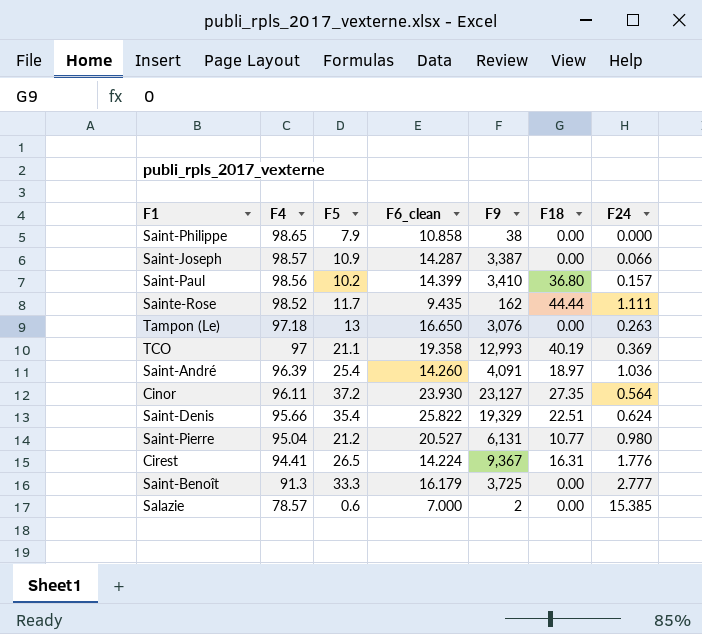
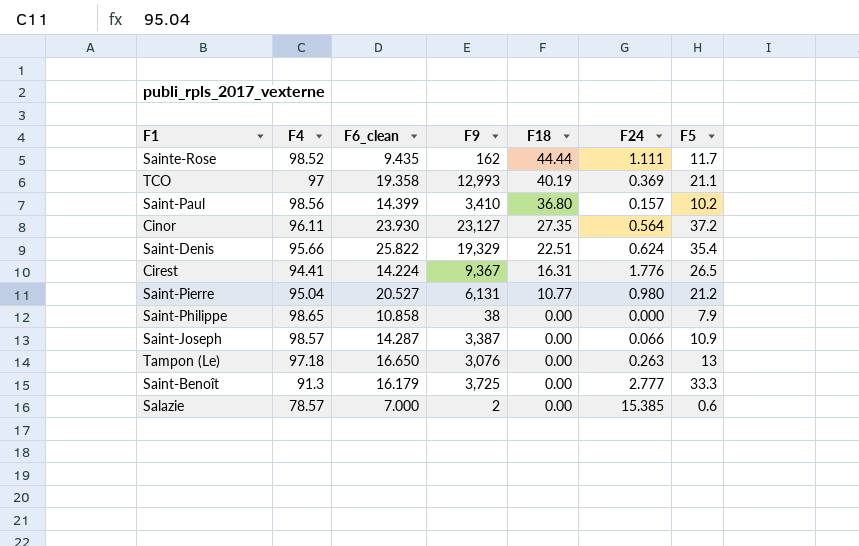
row order: F4 descending -> F18 descending
column F5 | position: 3 -> 7
row Saint-André: 96.39 | 25.4 | 14.260 | 4,091 | 18.97 | 1.036 -> none

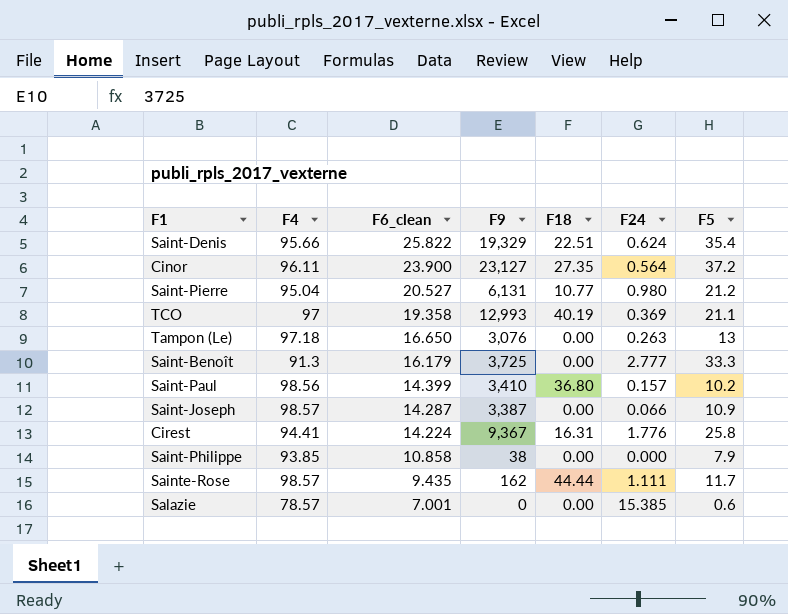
row order: F18 descending -> F6_clean descending
Cinor | F6_clean: 23.930 -> 23.900
Cirest | F5: 26.5 -> 25.8
Saint-Philippe | F4: 98.65 -> 93.85
Sainte-Rose | F4: 98.52 -> 98.57
Salazie | F6_clean: 7.000 -> 7.001
Salazie | F9: 2 -> 0

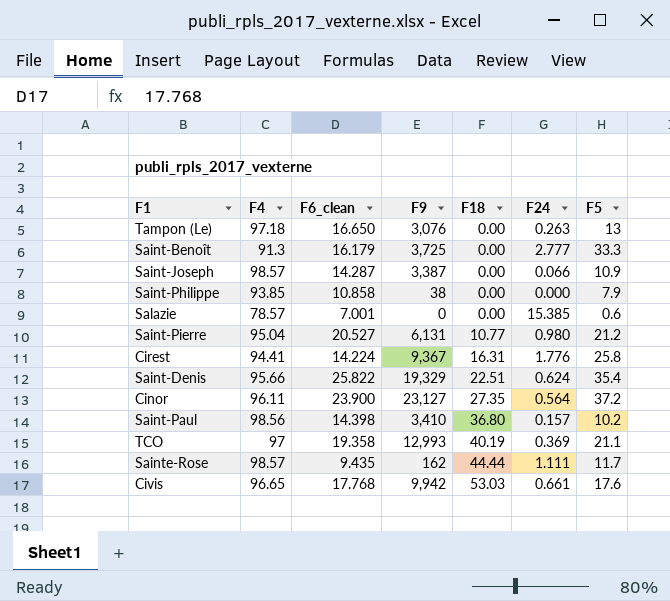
row order: F6_clean descending -> F18 ascending
Saint-Paul | F6_clean: 14.399 -> 14.398
row Civis: none -> 96.65 | 17.768 | 9,942 | 53.03 | 0.661 | 17.6

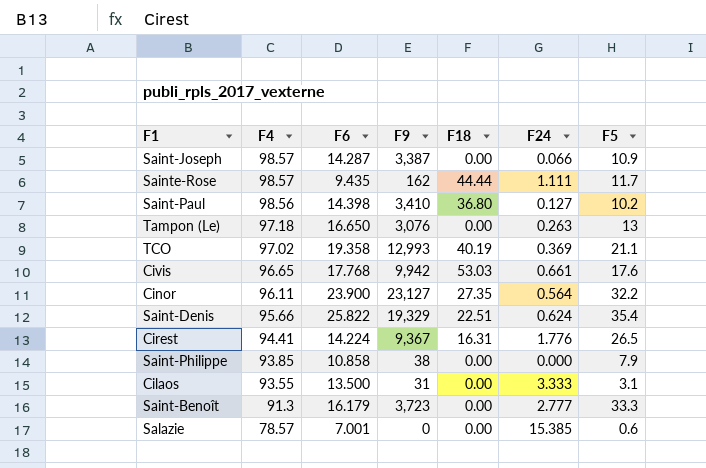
row order: F18 ascending -> F4 descending
column name: F6_clean -> F6
row Saint-Pierre: 95.04 | 20.527 | 6,131 | 10.77 | 0.980 | 21.2 -> none
Saint-Paul | F24: 0.157 -> 0.127
TCO | F4: 97 -> 97.02
Cinor | F5: 37.2 -> 32.2
Cirest | F5: 25.8 -> 26.5
row Cilaos: none -> 93.55 | 13.500 | 31 | 0.00 | 3.333 | 3.1
Saint-Benoît | F9: 3,725 -> 3,723

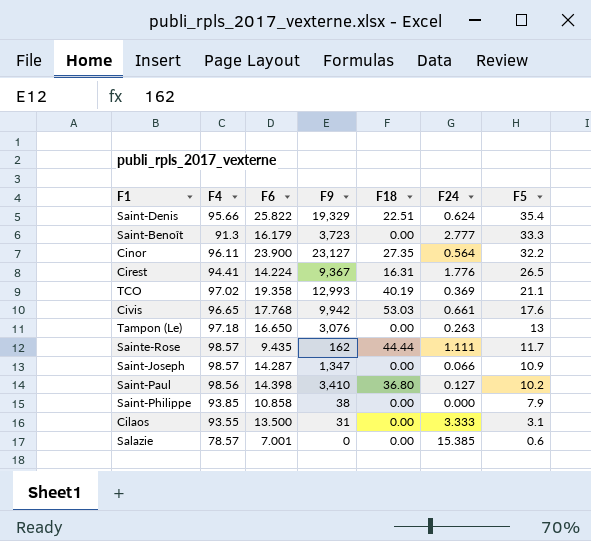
row order: F4 descending -> F5 descending
Saint-Joseph | F9: 3,387 -> 1,347

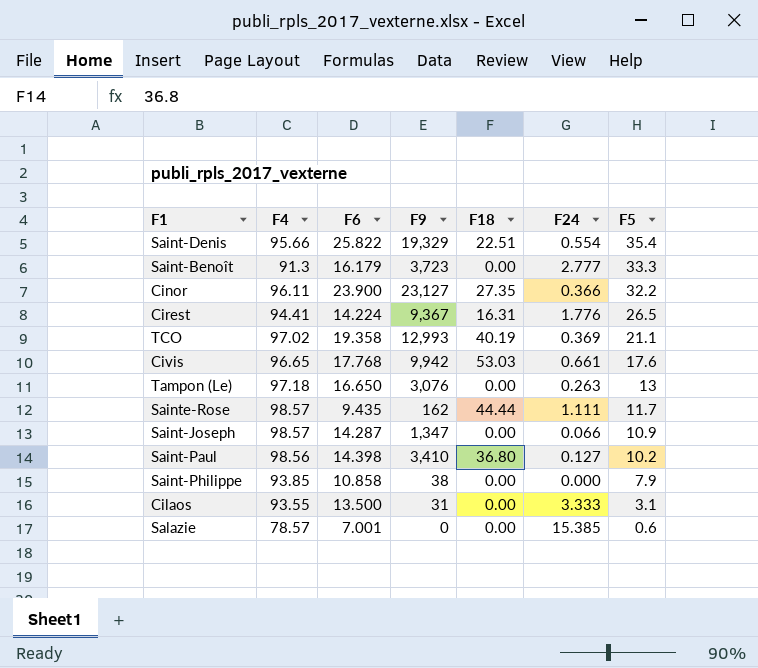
Saint-Denis | F24: 0.624 -> 0.554
Cinor | F24: 0.564 -> 0.366

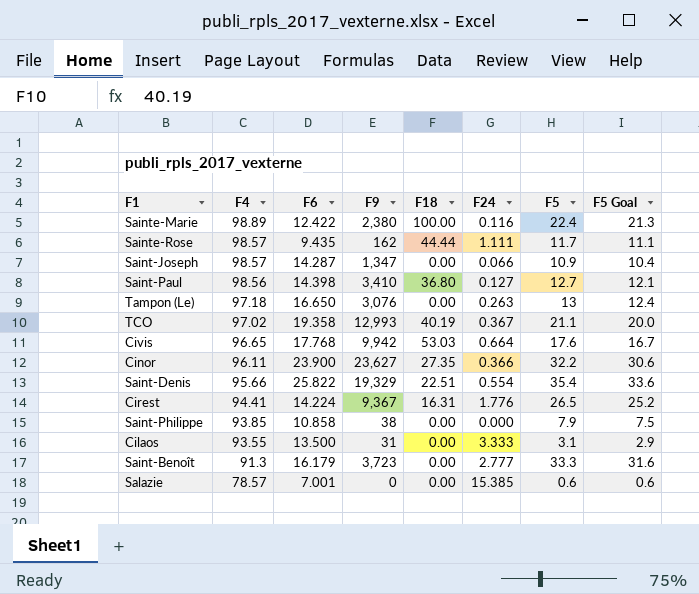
row order: F5 descending -> F4 descending
column F5 Goal | formula: none -> [F5] * 0.95
row Sainte-Marie: none -> 98.89 | 12.422 | 2,380 | 100.00 | 0.116 | 22.4 | 21.3
Saint-Paul | F5: 10.2 -> 12.7
TCO | F24: 0.369 -> 0.367
Civis | F24: 0.661 -> 0.664
Cinor | F9: 23,127 -> 23,627

